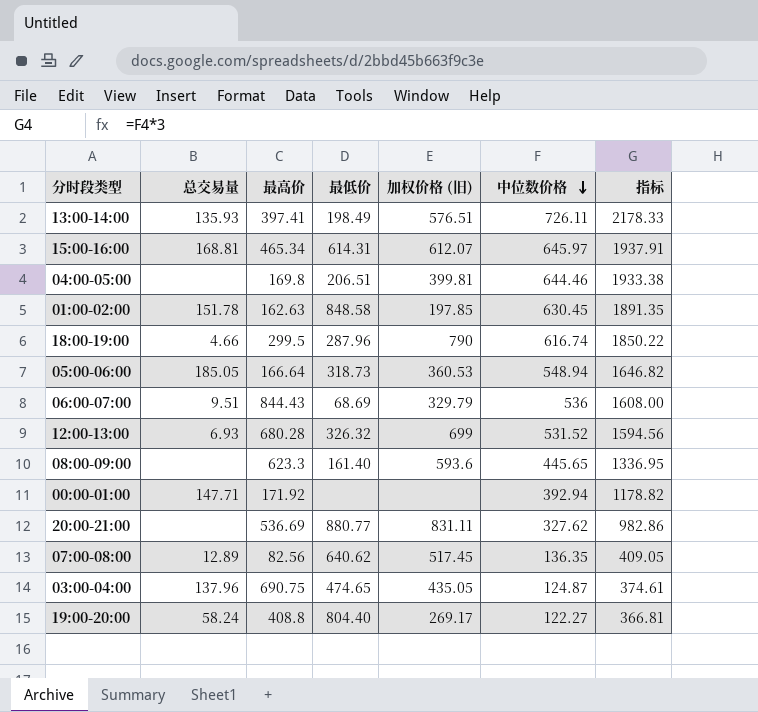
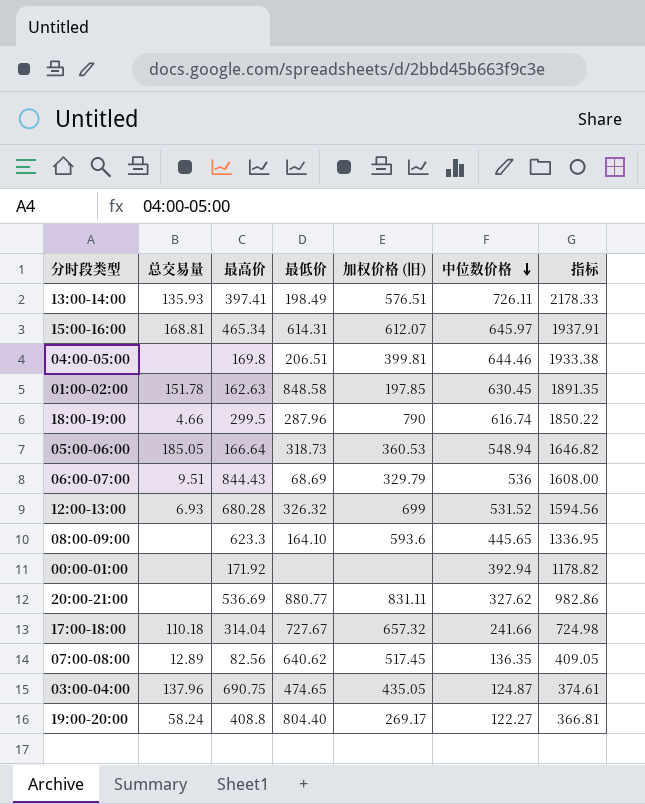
08:00-09:00 | 最低价: 161.40 -> 164.10
00:00-01:00 | 总交易量: 147.71 -> none
row 17:00-18:00: none -> 110.18 | 314.04 | 727.67 | 657.32 | 241.66 | 724.98

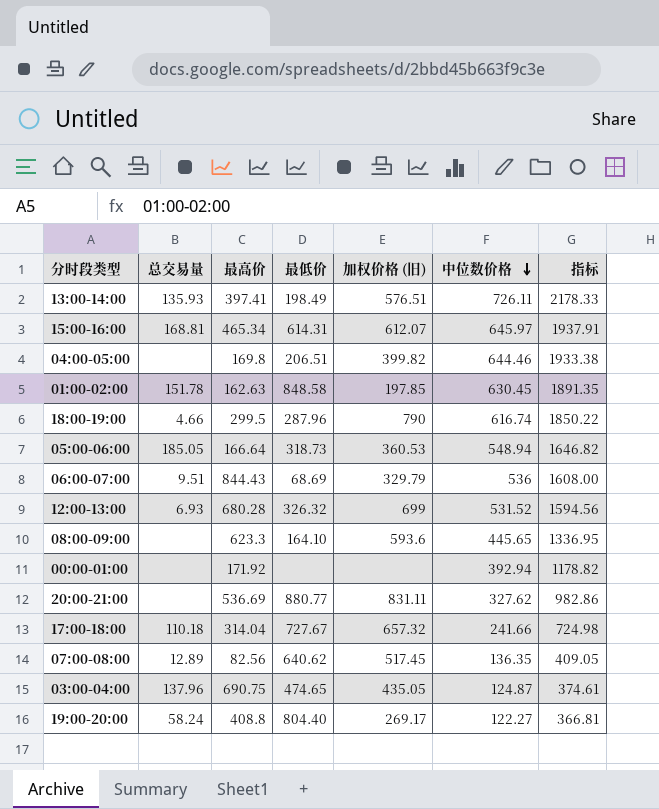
04:00-05:00 | 加权价格 (旧): 399.81 -> 399.82

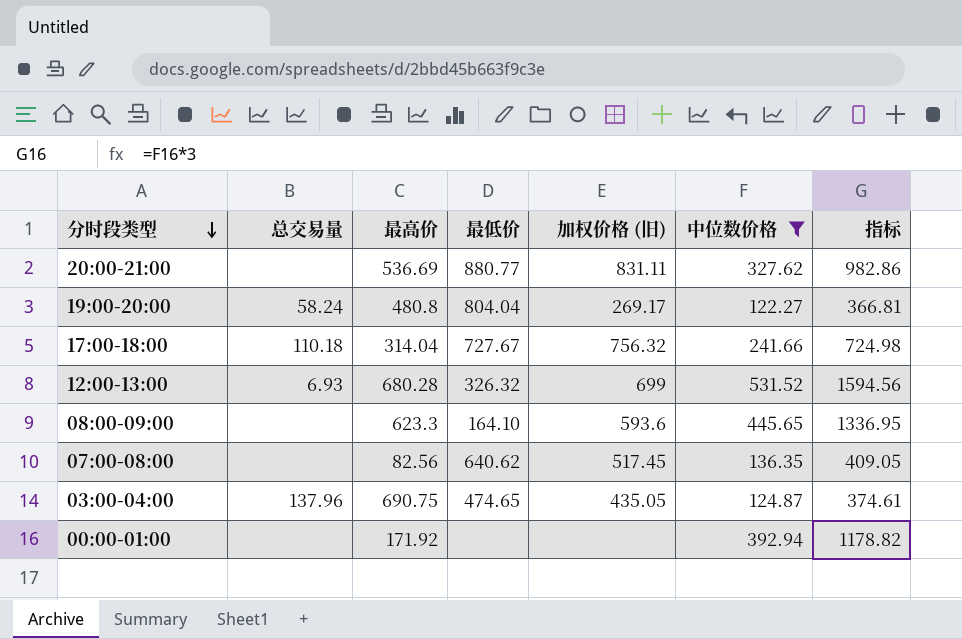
filter: none -> 中位数价格 <= 531.52
row order: 中位数价格 descending -> 分时段类型 descending
19:00-20:00 | 最高价: 408.8 -> 480.8
19:00-20:00 | 最低价: 804.40 -> 804.04
17:00-18:00 | 加权价格 (旧): 657.32 -> 756.32
07:00-08:00 | 总交易量: 12.89 -> none

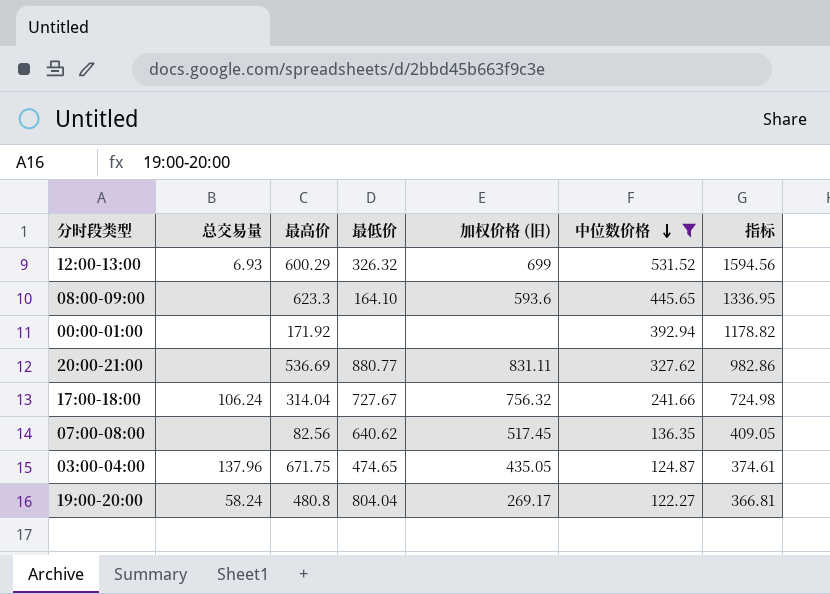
row order: 分时段类型 descending -> 中位数价格 descending
12:00-13:00 | 最高价: 680.28 -> 600.29
17:00-18:00 | 总交易量: 110.18 -> 106.24
03:00-04:00 | 最高价: 690.75 -> 671.75

